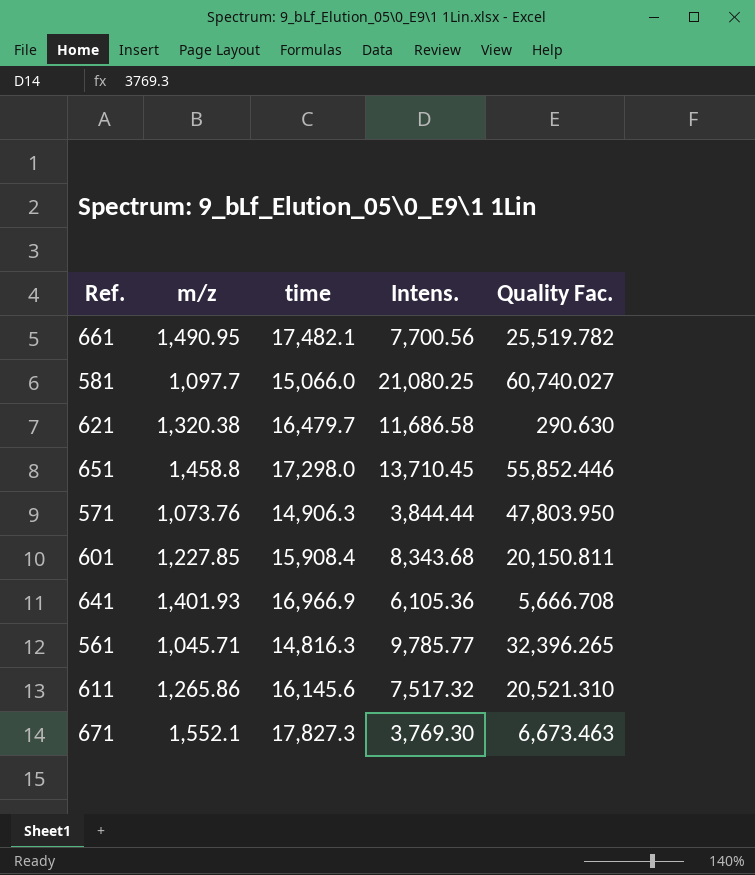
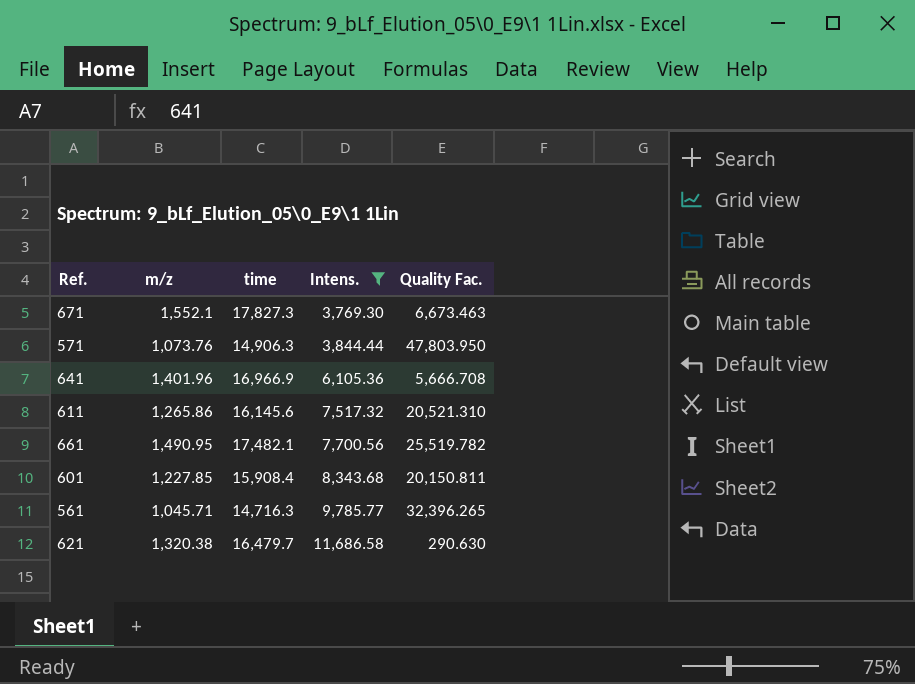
filter: none -> Intens. <= 11,686.58
row order: none -> Intens. ascending
641 | m/z: 1,401.93 -> 1,401.96
561 | time: 14,816.3 -> 14,716.3

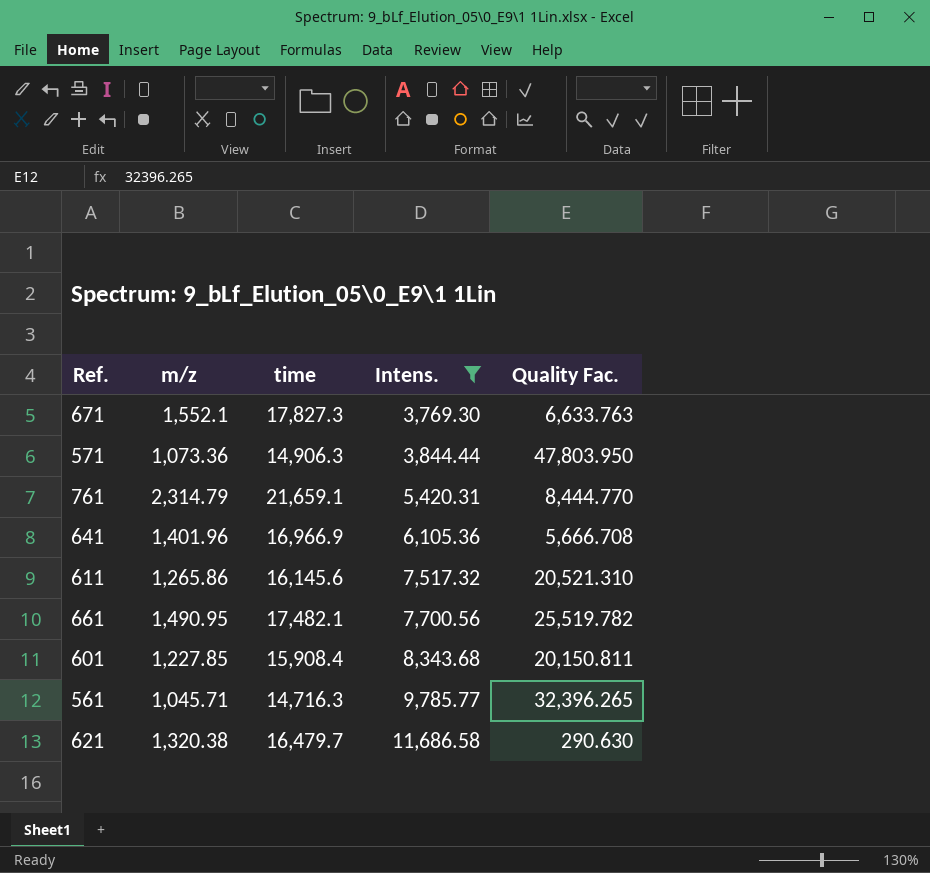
671 | Quality Fac.: 6,673.463 -> 6,633.763
571 | m/z: 1,073.76 -> 1,073.36
row 761: none -> 2,314.79 | 21,659.1 | 5,420.31 | 8,444.770

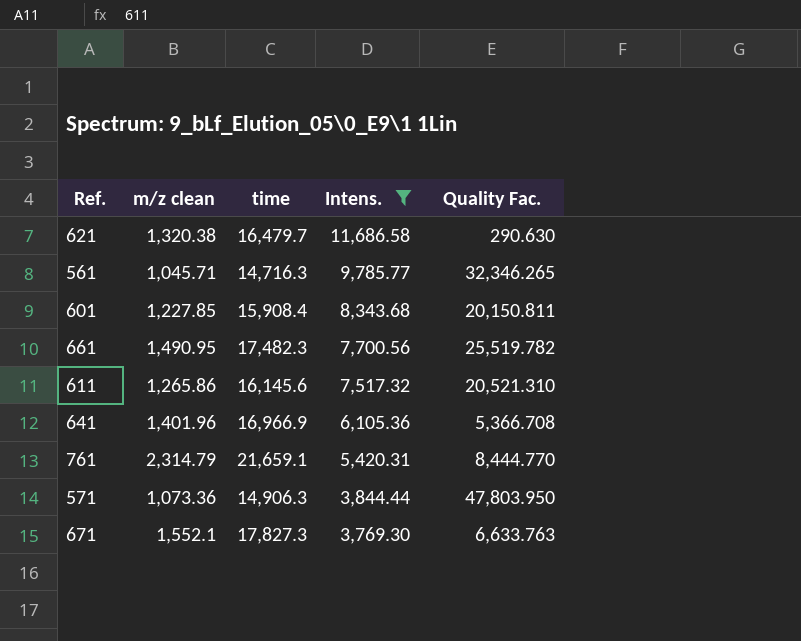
row order: Intens. ascending -> Intens. descending
column name: m/z -> m/z clean
561 | Quality Fac.: 32,396.265 -> 32,346.265
661 | time: 17,482.1 -> 17,482.3
641 | Quality Fac.: 5,666.708 -> 5,366.708

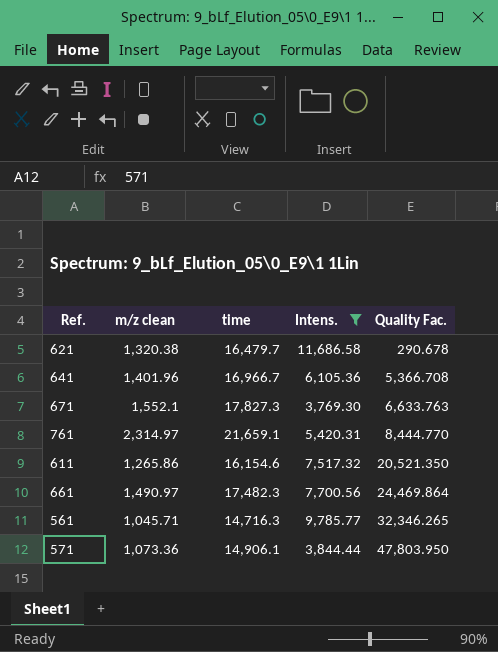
row order: Intens. descending -> Quality Fac. ascending
row 601: 1,227.85 | 15,908.4 | 8,343.68 | 20,150.811 -> none
621 | Quality Fac.: 290.630 -> 290.678
641 | time: 16,966.9 -> 16,966.7
761 | m/z clean: 2,314.79 -> 2,314.97
611 | time: 16,145.6 -> 16,154.6
611 | Quality Fac.: 20,521.310 -> 20,521.350
661 | m/z clean: 1,490.95 -> 1,490.97
661 | Quality Fac.: 25,519.782 -> 24,469.864
571 | time: 14,906.3 -> 14,906.1

